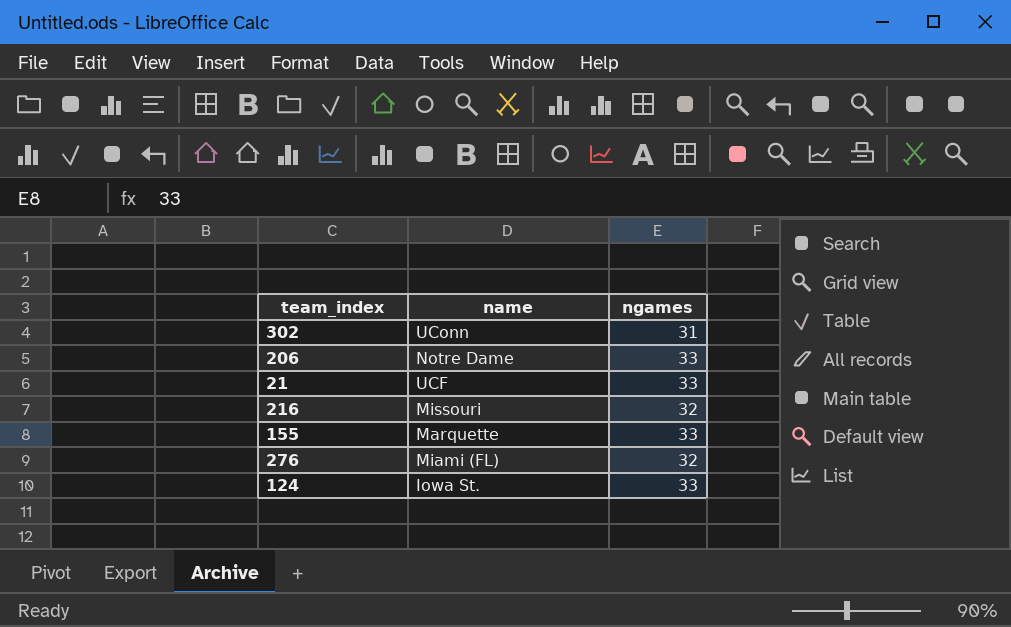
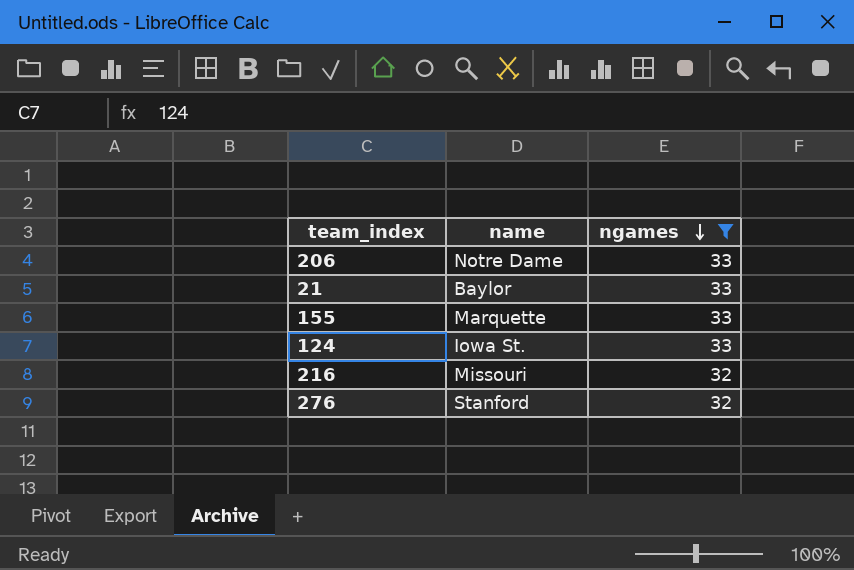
filter: none -> ngames != 31
row order: none -> ngames descending
21 | name: UCF -> Baylor
276 | name: Miami (FL) -> Stanford

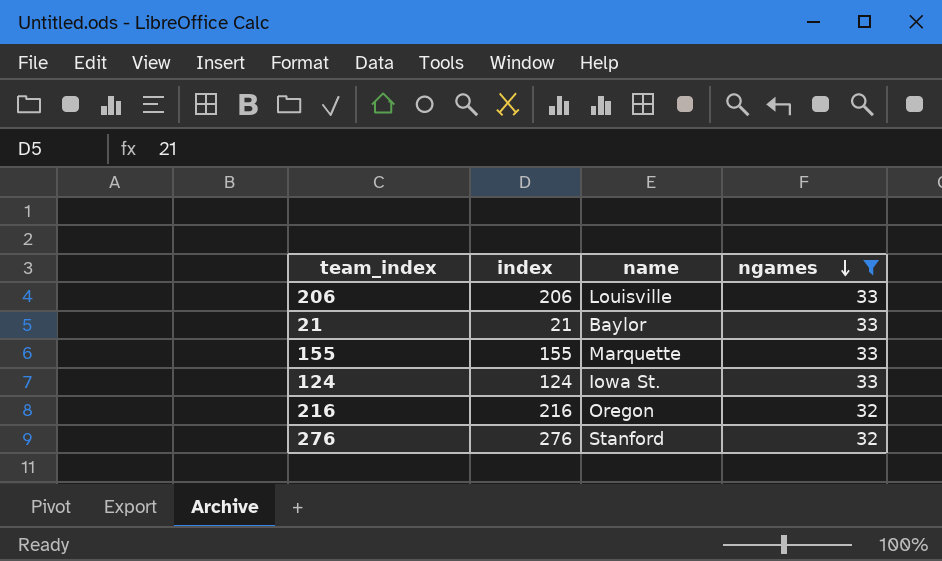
column index | position: none -> 2
206 | name: Notre Dame -> Louisville
216 | name: Missouri -> Oregon

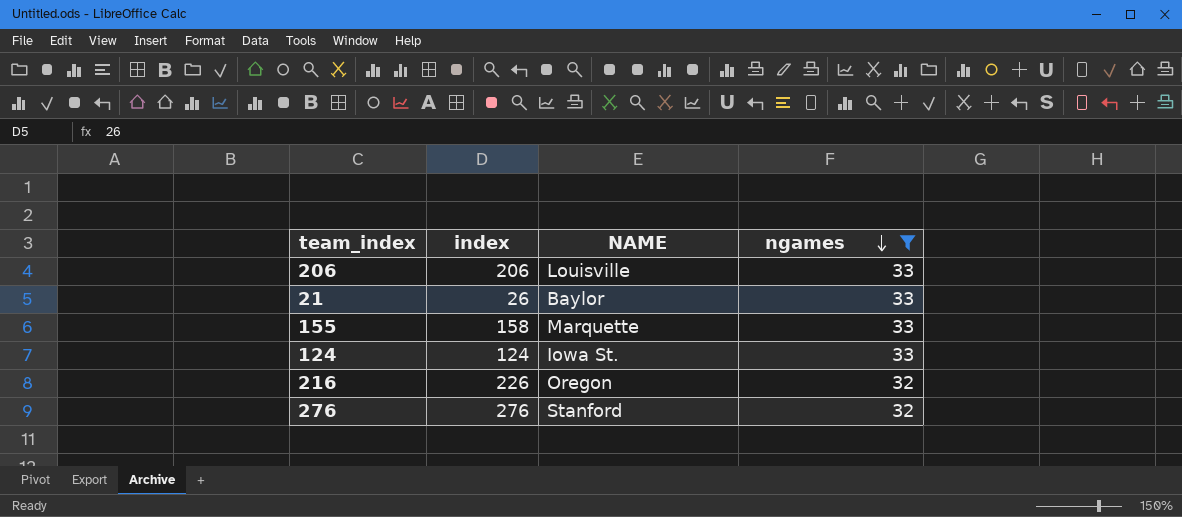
column name: name -> NAME
21 | index: 21 -> 26
155 | index: 155 -> 158
216 | index: 216 -> 226

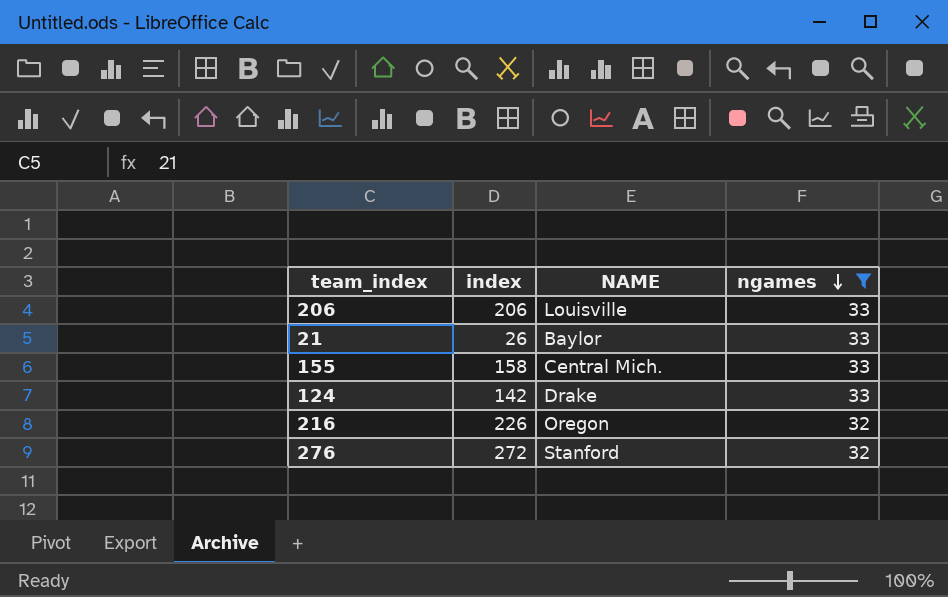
155 | NAME: Marquette -> Central Mich.
124 | index: 124 -> 142
124 | NAME: Iowa St. -> Drake
276 | index: 276 -> 272

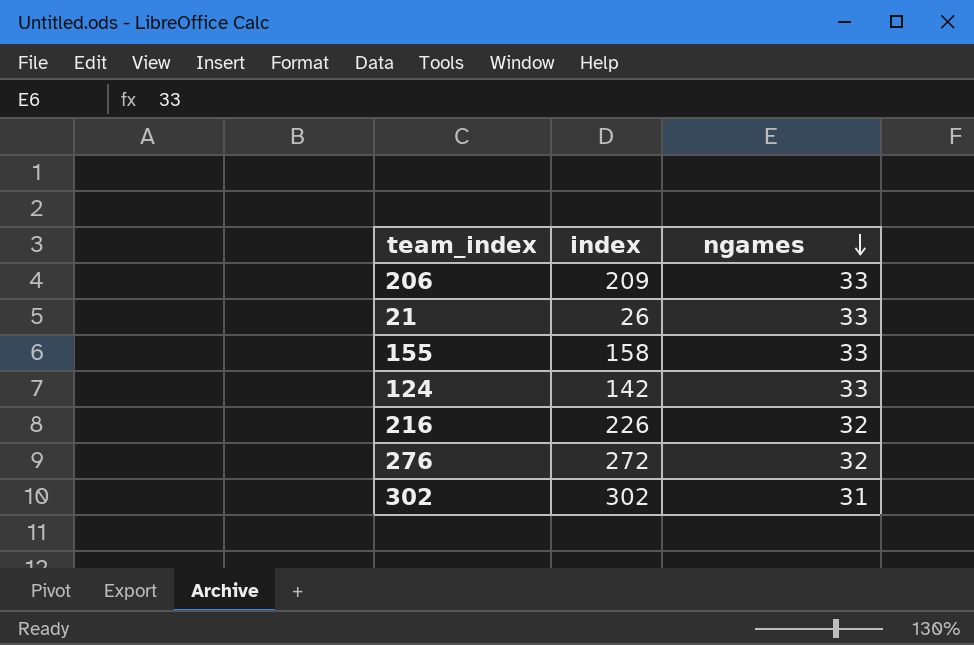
filter: ngames != 31 -> none
column NAME | position: 3 -> none
206 | index: 206 -> 209

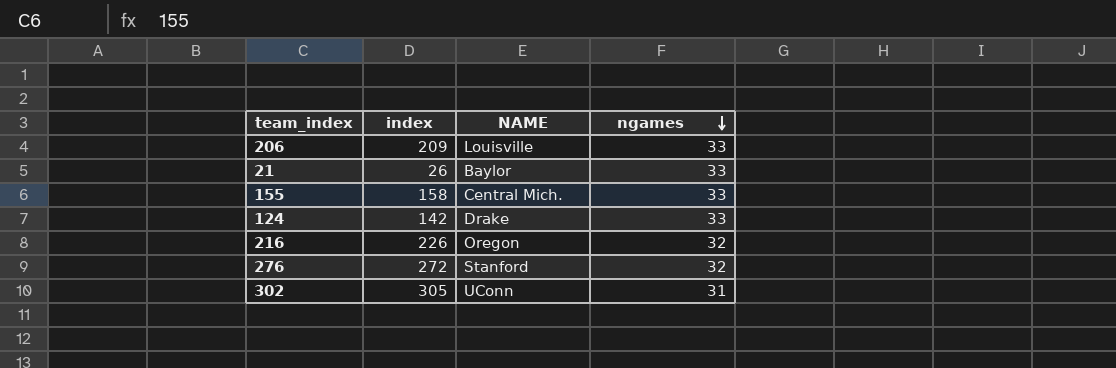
column NAME | position: none -> 3
302 | index: 302 -> 305

